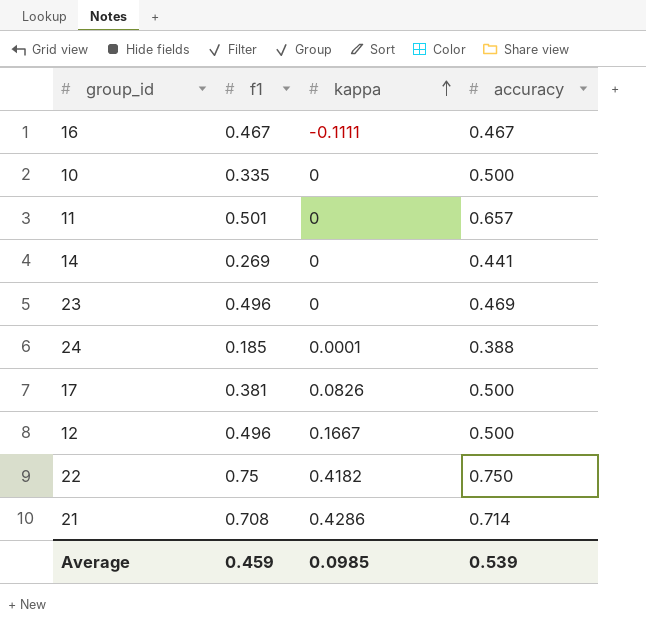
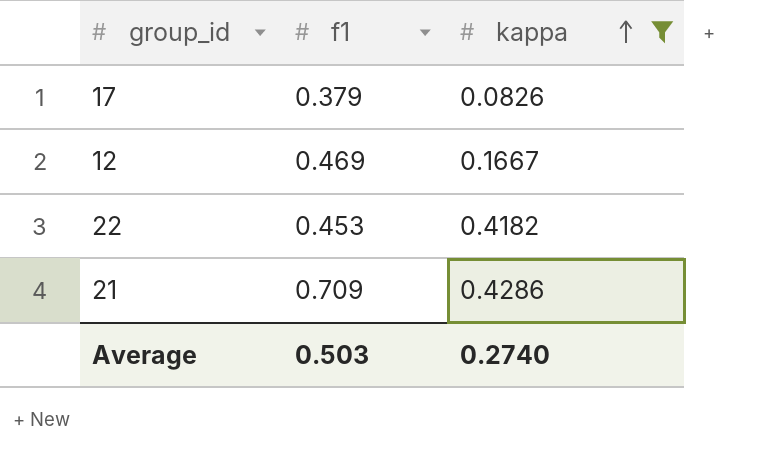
filter: none -> kappa >= 0.0826
column accuracy | position: 4 -> none
17 | f1: 0.381 -> 0.379
12 | f1: 0.496 -> 0.469
22 | f1: 0.75 -> 0.453
21 | f1: 0.708 -> 0.709
Average | f1: 0.459 -> 0.503
Average | kappa: 0.0985 -> 0.2740

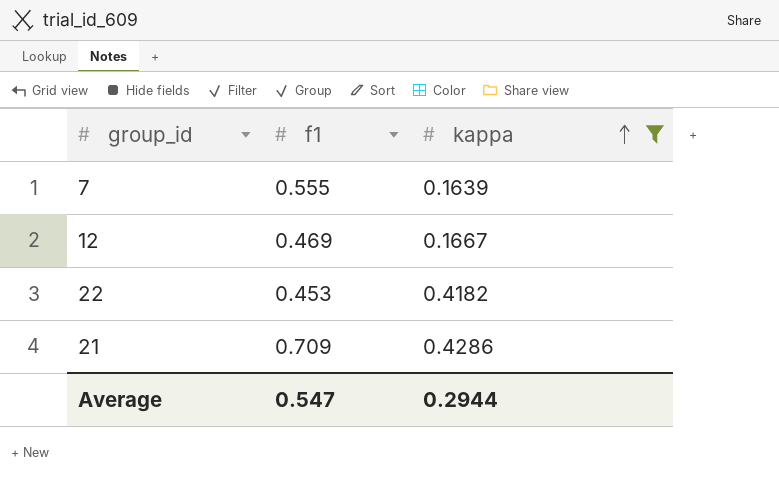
row 17: 0.379 | 0.0826 -> none
row 7: none -> 0.555 | 0.1639
Average | f1: 0.503 -> 0.547
Average | kappa: 0.2740 -> 0.2944

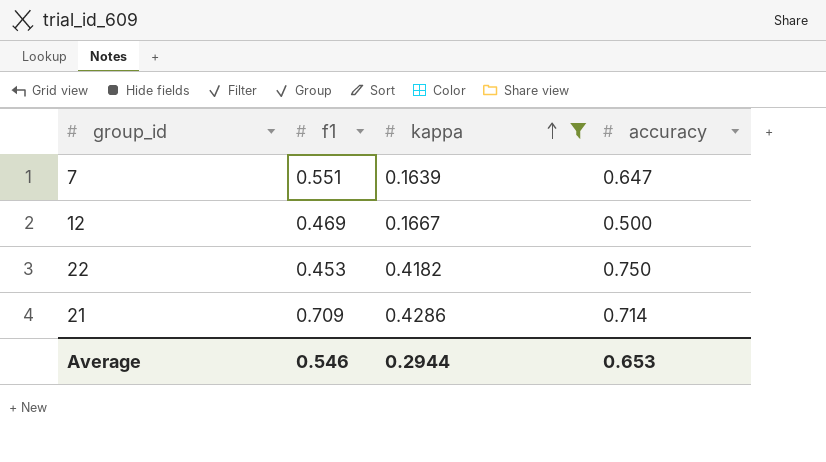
column accuracy | position: none -> 4
7 | f1: 0.555 -> 0.551
Average | f1: 0.547 -> 0.546

